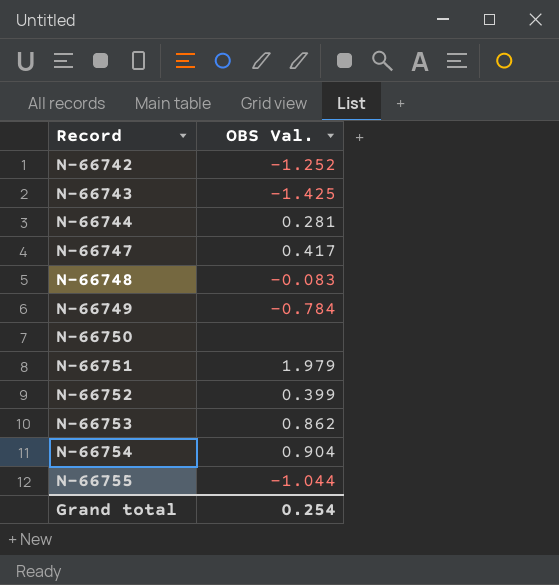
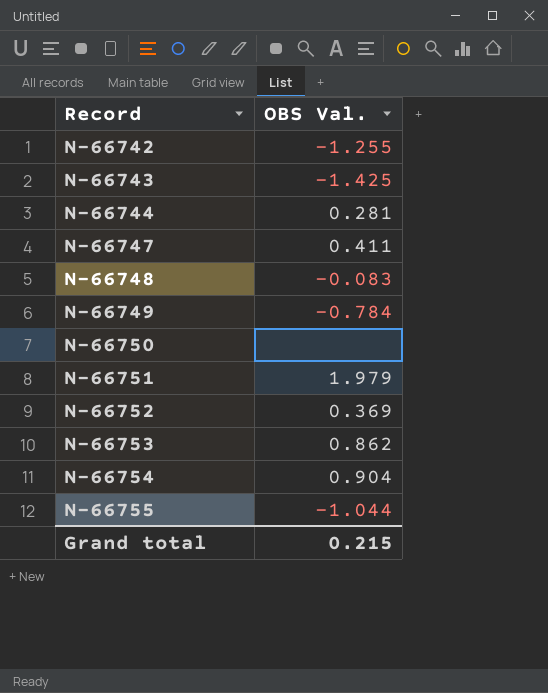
N-66742 | OBS Val.: -1.252 -> -1.255
N-66747 | OBS Val.: 0.417 -> 0.411
N-66752 | OBS Val.: 0.399 -> 0.369
Grand total | OBS Val.: 0.254 -> 0.215

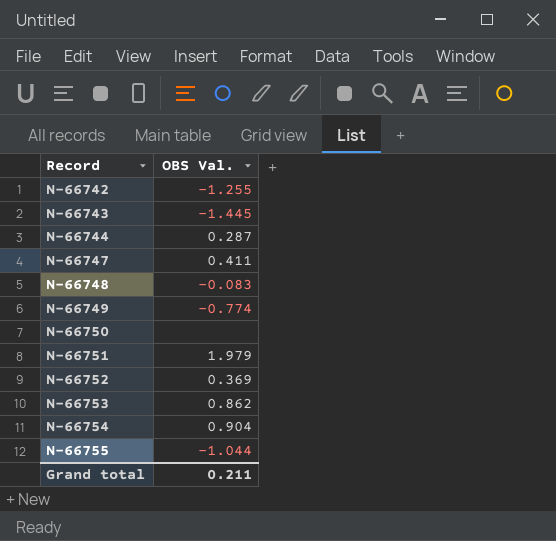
N-66743 | OBS Val.: -1.425 -> -1.445
N-66744 | OBS Val.: 0.281 -> 0.287
N-66749 | OBS Val.: -0.784 -> -0.774
Grand total | OBS Val.: 0.215 -> 0.211

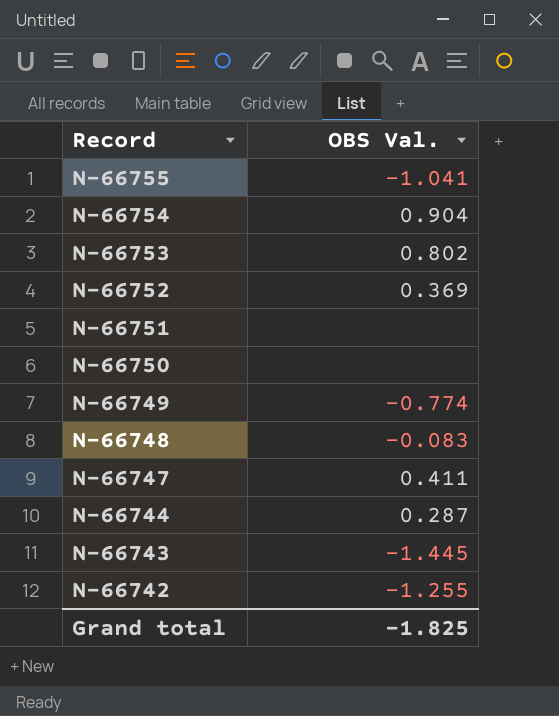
row order: Record ascending -> Record descending
N-66755 | OBS Val.: -1.044 -> -1.041
N-66753 | OBS Val.: 0.862 -> 0.802
N-66751 | OBS Val.: 1.979 -> none
Grand total | OBS Val.: 0.211 -> -1.825

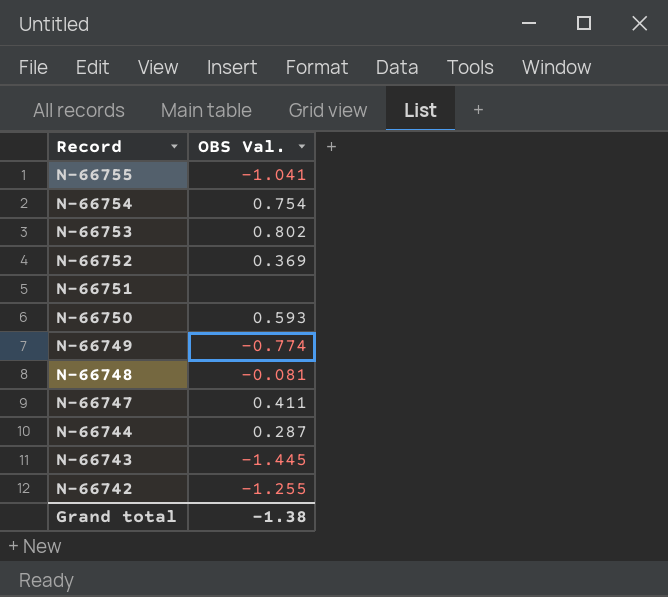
N-66754 | OBS Val.: 0.904 -> 0.754
N-66750 | OBS Val.: none -> 0.593
N-66748 | OBS Val.: -0.083 -> -0.081
Grand total | OBS Val.: -1.825 -> -1.38

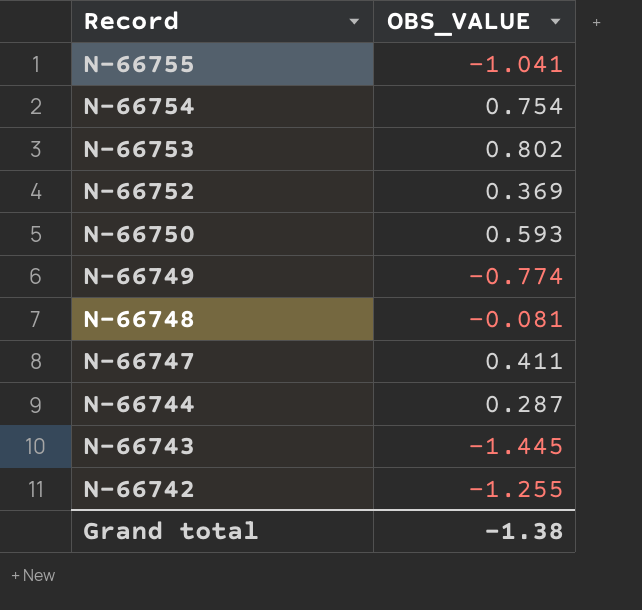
column name: OBS Val. -> OBS_VALUE
row N-66751: none -> none

